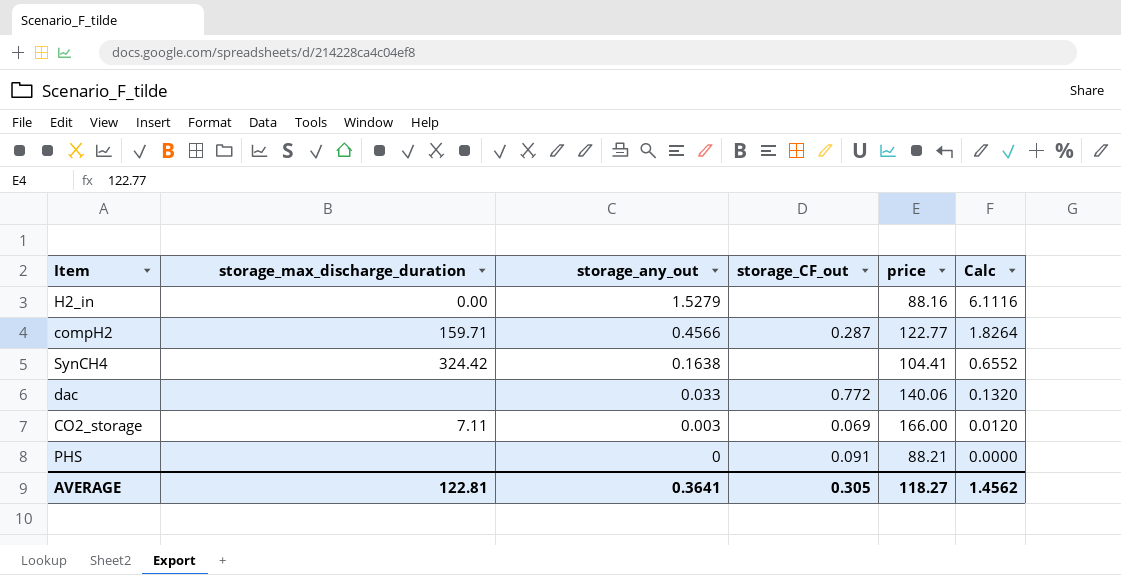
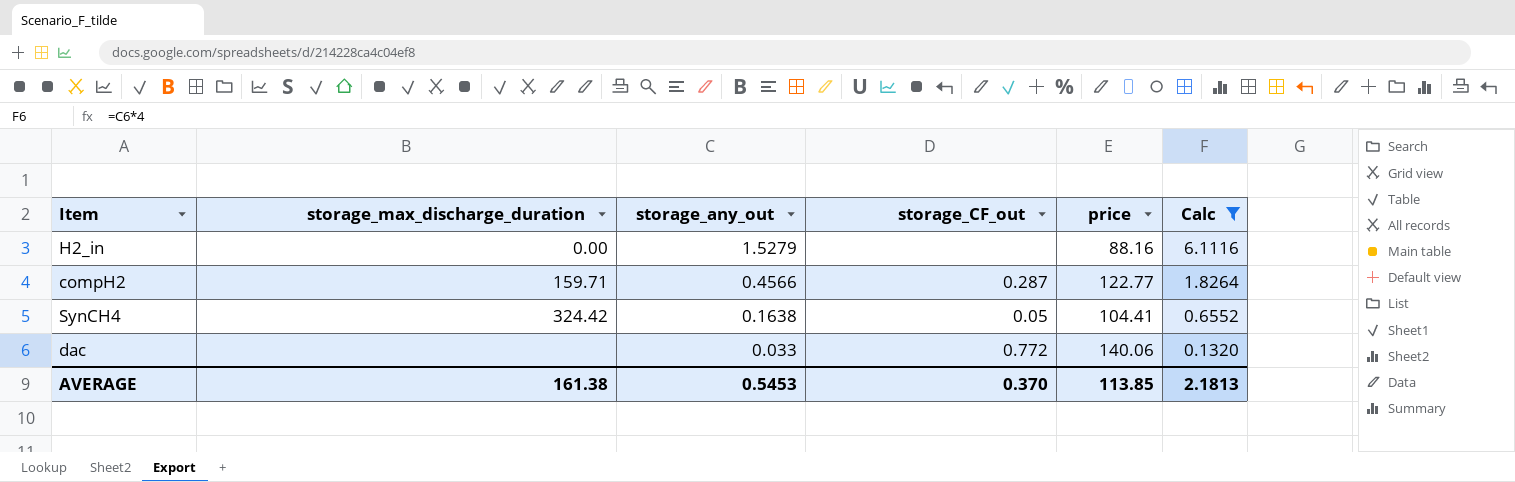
filter: none -> Calc >= 0.1320
SynCH4 | storage_CF_out: none -> 0.05
AVERAGE | storage_max_discharge_duration: 122.81 -> 161.38
AVERAGE | storage_any_out: 0.3641 -> 0.5453
AVERAGE | storage_CF_out: 0.305 -> 0.370
AVERAGE | price: 118.27 -> 113.85
AVERAGE | Calc: 1.4562 -> 2.1813

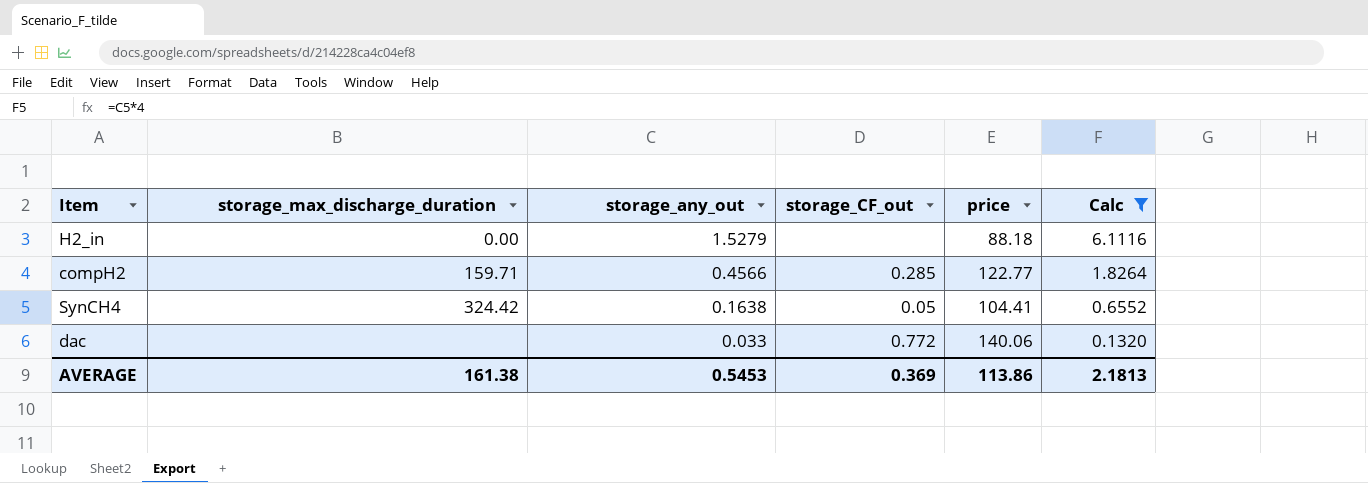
H2_in | price: 88.16 -> 88.18
compH2 | storage_CF_out: 0.287 -> 0.285
AVERAGE | storage_CF_out: 0.370 -> 0.369
AVERAGE | price: 113.85 -> 113.86

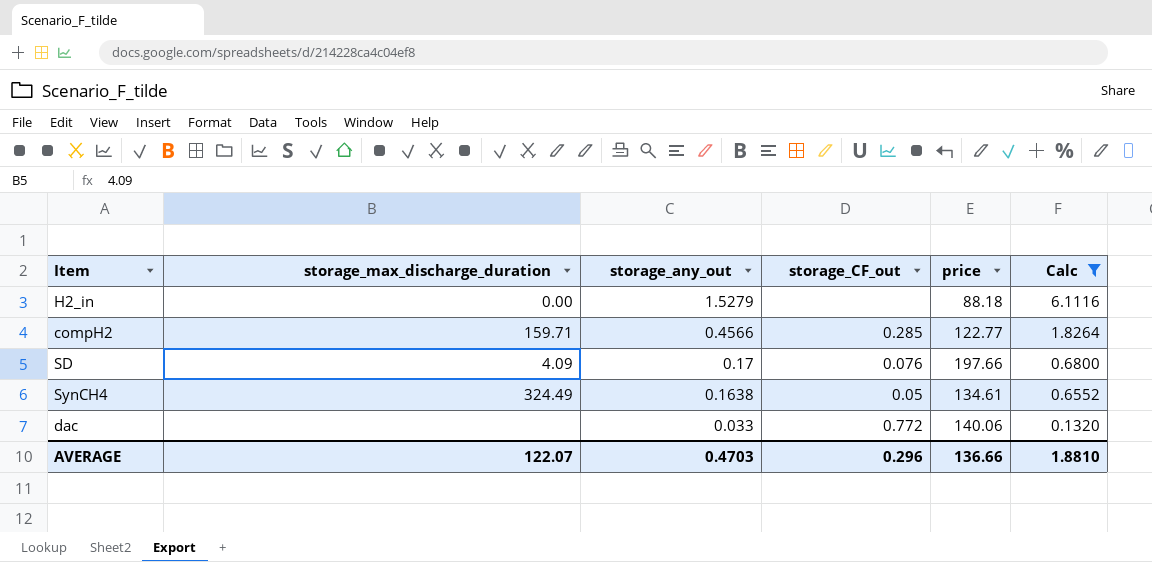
row SD: none -> 4.09 | 0.17 | 0.076 | 197.66 | 0.6800
SynCH4 | storage_max_discharge_duration: 324.42 -> 324.49
SynCH4 | price: 104.41 -> 134.61
AVERAGE | storage_max_discharge_duration: 161.38 -> 122.07
AVERAGE | storage_any_out: 0.5453 -> 0.4703
AVERAGE | storage_CF_out: 0.369 -> 0.296
AVERAGE | price: 113.86 -> 136.66
AVERAGE | Calc: 2.1813 -> 1.8810

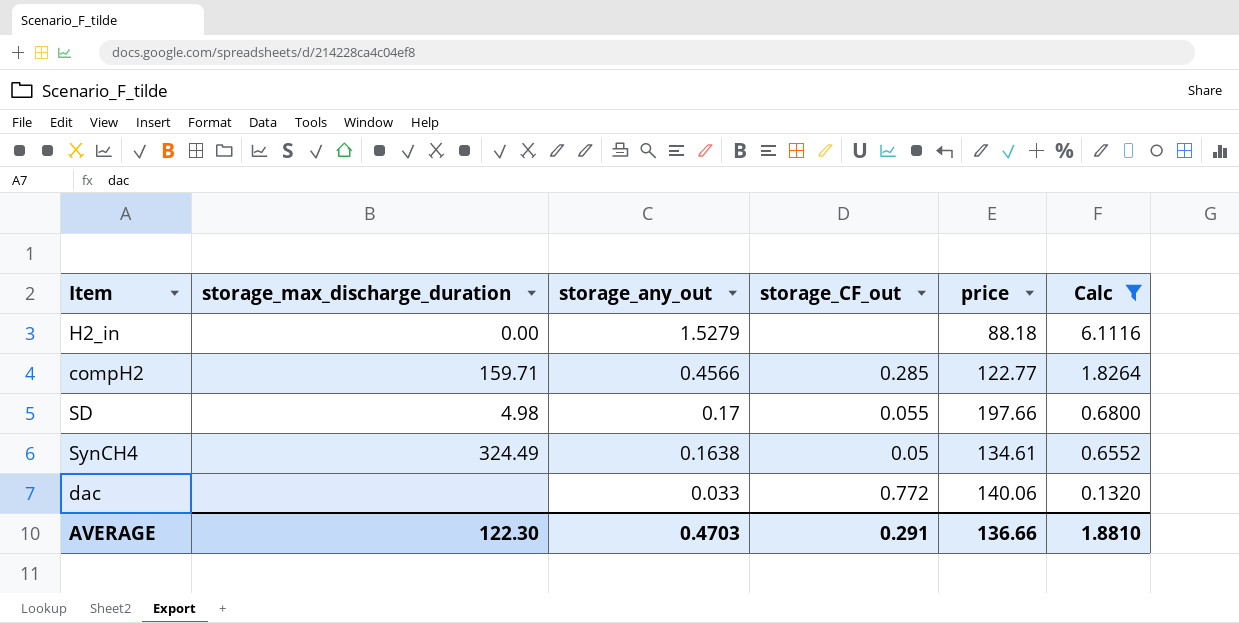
SD | storage_max_discharge_duration: 4.09 -> 4.98
SD | storage_CF_out: 0.076 -> 0.055
AVERAGE | storage_max_discharge_duration: 122.07 -> 122.30
AVERAGE | storage_CF_out: 0.296 -> 0.291

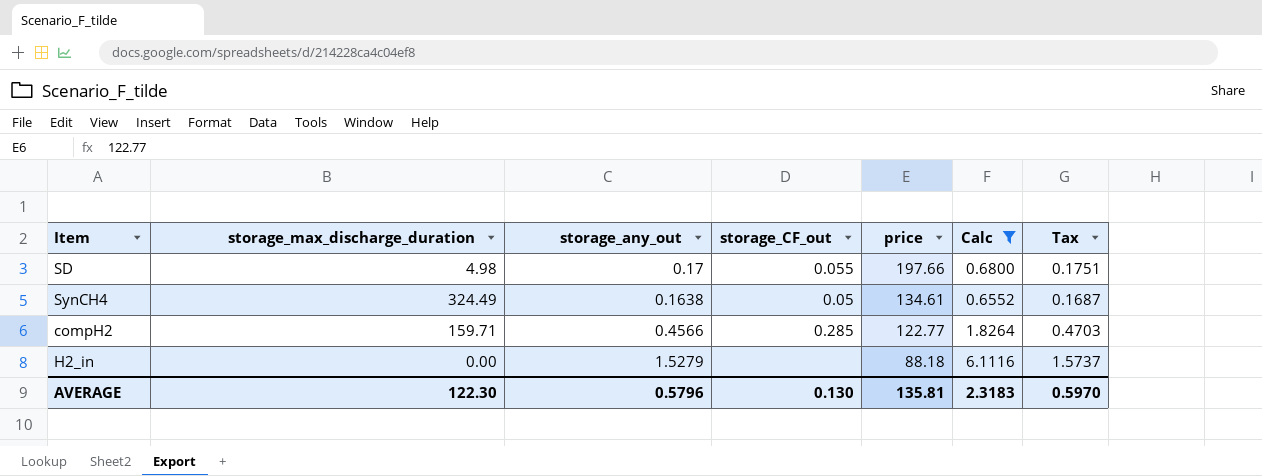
row order: storage_any_out descending -> price descending
column Tax | formula: none -> [storage_any_out] * 1.03
row dac: none | 0.033 | 0.772 | 140.06 | 0.1320 -> none
AVERAGE | storage_any_out: 0.4703 -> 0.5796
AVERAGE | storage_CF_out: 0.291 -> 0.130
AVERAGE | price: 136.66 -> 135.81
AVERAGE | Calc: 1.8810 -> 2.3183

